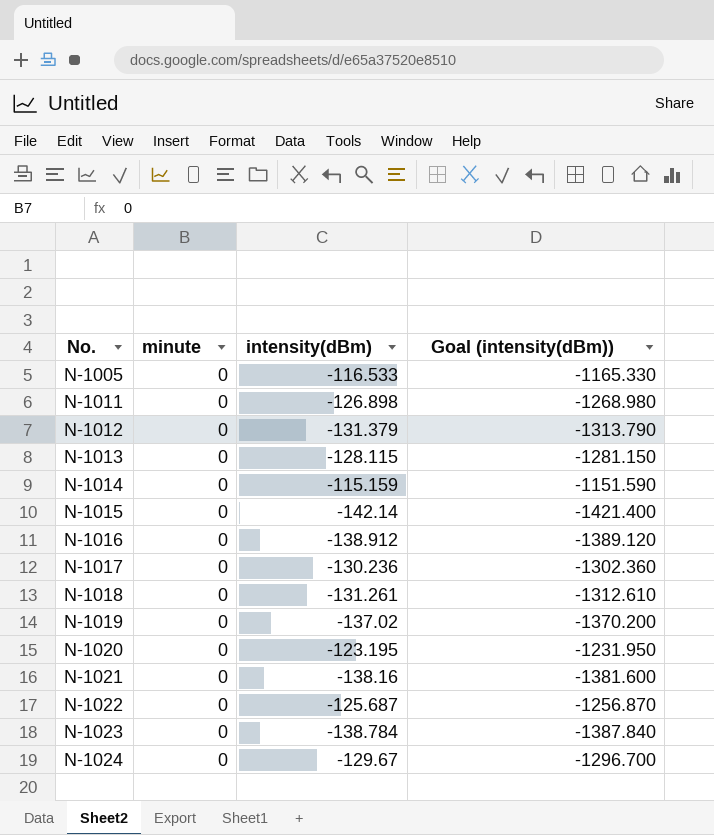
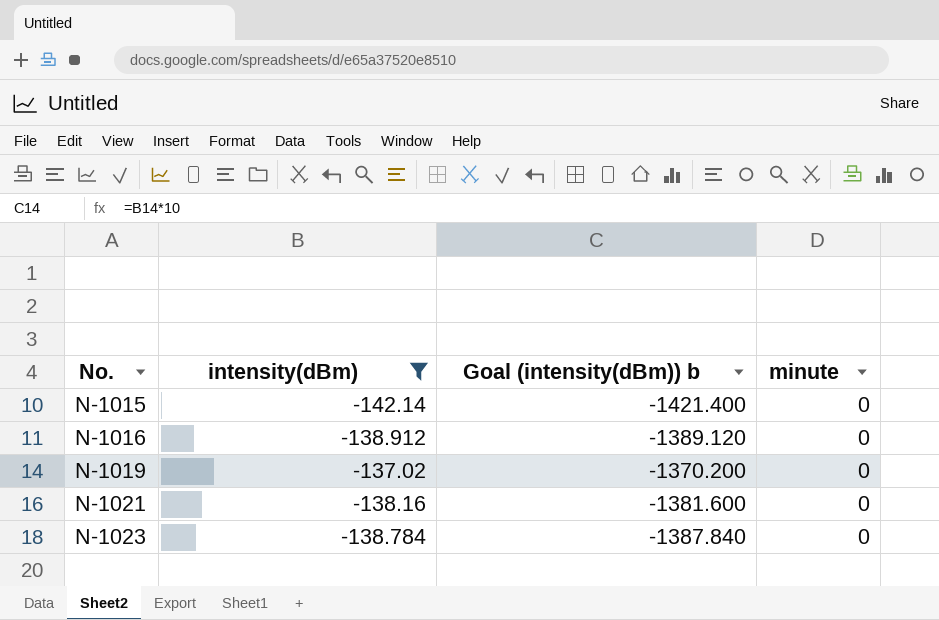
filter: none -> intensity(dBm) <= -137.02
column name: Goal (intensity(dBm)) -> Goal (intensity(dBm)) b
column minute | position: 2 -> 4

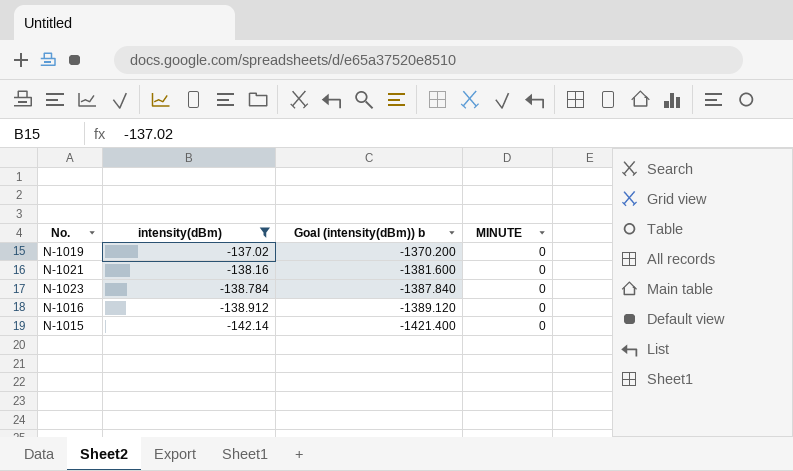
row order: No. ascending -> intensity(dBm) descending
column name: minute -> MINUTE

